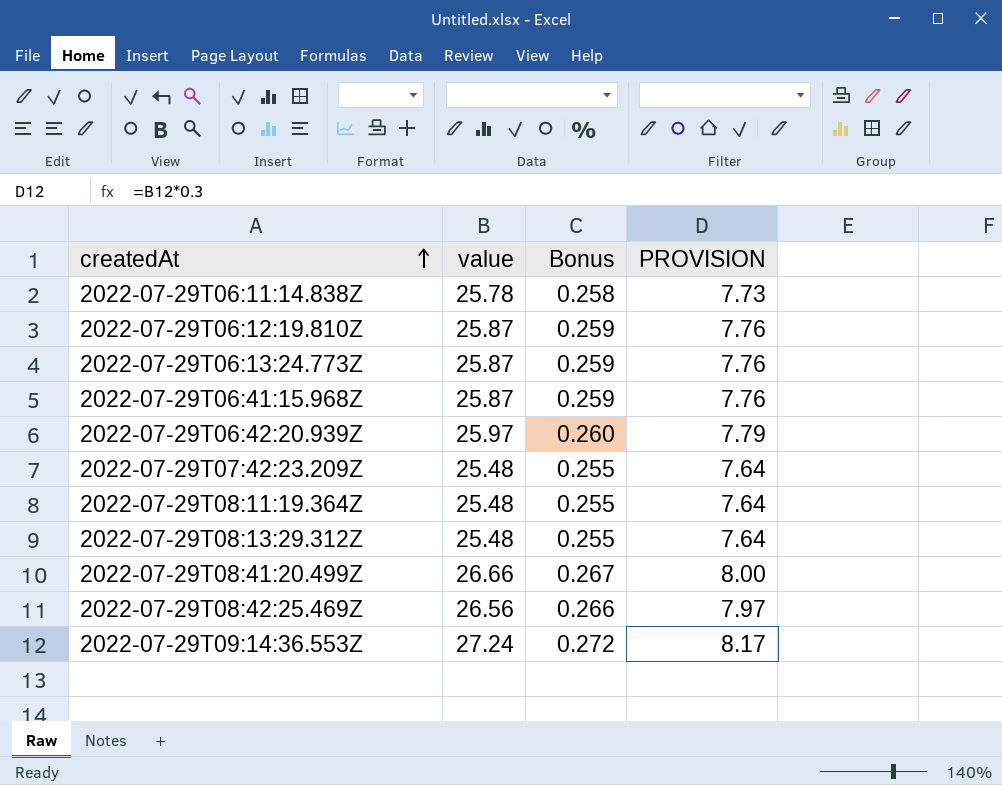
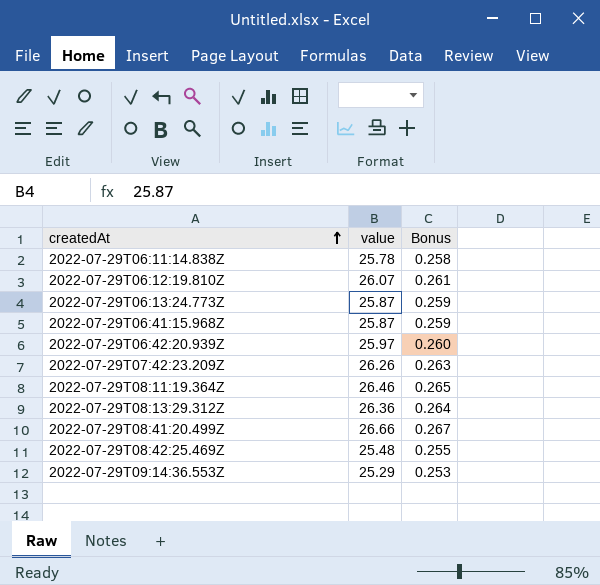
column PROVISION | formula: [value] * 0.3 -> none
2022-07-29T06:12:19.810Z | value: 25.87 -> 26.07
2022-07-29T06:12:19.810Z | Bonus: 0.259 -> 0.261
2022-07-29T07:42:23.209Z | value: 25.48 -> 26.26
2022-07-29T07:42:23.209Z | Bonus: 0.255 -> 0.263
2022-07-29T08:11:19.364Z | value: 25.48 -> 26.46
2022-07-29T08:11:19.364Z | Bonus: 0.255 -> 0.265
2022-07-29T08:13:29.312Z | value: 25.48 -> 26.36
2022-07-29T08:13:29.312Z | Bonus: 0.255 -> 0.264
2022-07-29T08:42:25.469Z | value: 26.56 -> 25.48
2022-07-29T08:42:25.469Z | Bonus: 0.266 -> 0.255
2022-07-29T09:14:36.553Z | value: 27.24 -> 25.29
2022-07-29T09:14:36.553Z | Bonus: 0.272 -> 0.253

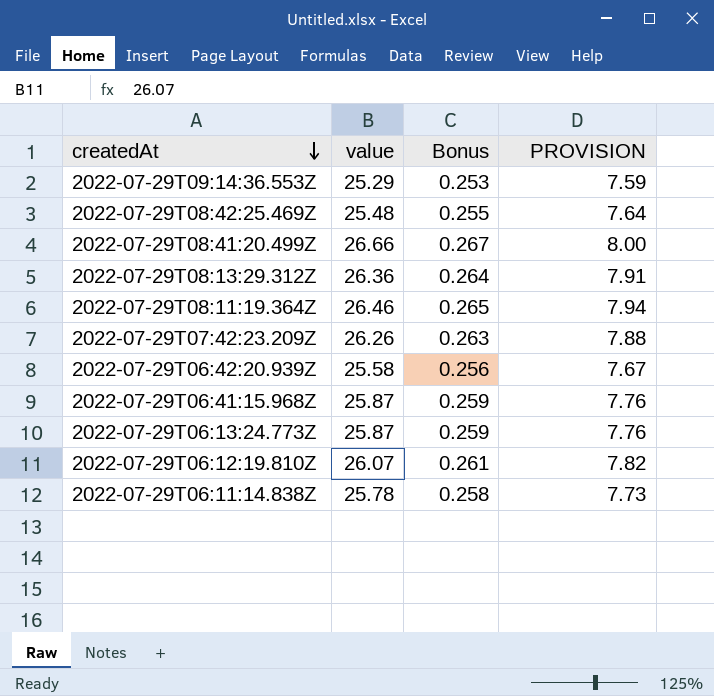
row order: createdAt ascending -> createdAt descending
column PROVISION | formula: none -> [value] * 0.3
2022-07-29T06:42:20.939Z | value: 25.97 -> 25.58
2022-07-29T06:42:20.939Z | Bonus: 0.260 -> 0.256

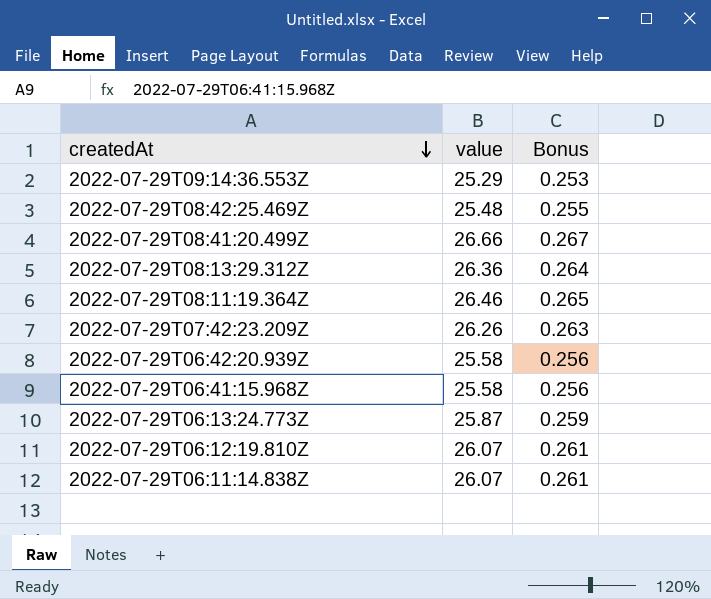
column PROVISION | formula: [value] * 0.3 -> none
2022-07-29T06:41:15.968Z | value: 25.87 -> 25.58
2022-07-29T06:41:15.968Z | Bonus: 0.259 -> 0.256
2022-07-29T06:11:14.838Z | value: 25.78 -> 26.07
2022-07-29T06:11:14.838Z | Bonus: 0.258 -> 0.261

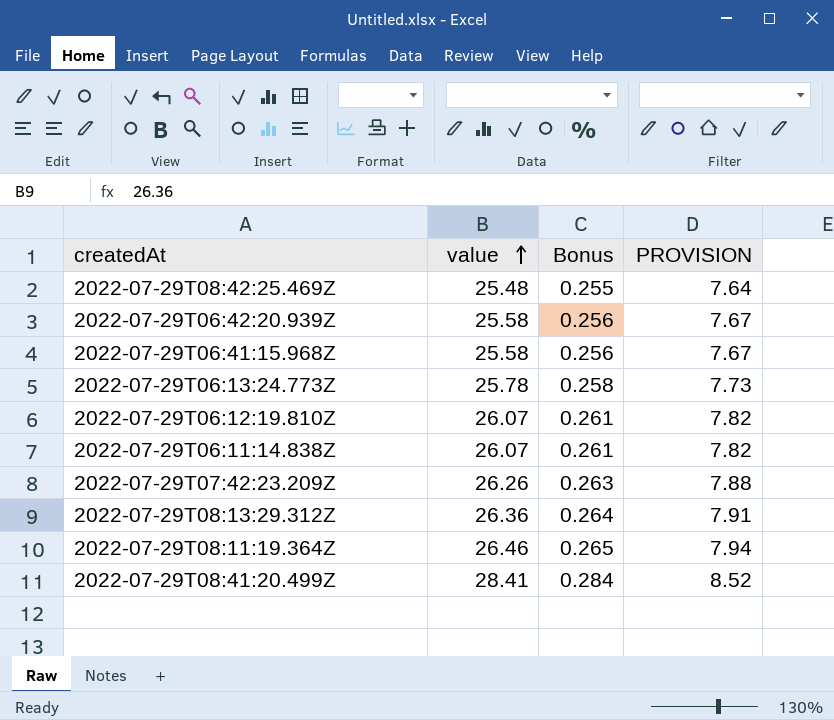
row order: createdAt descending -> value ascending
column PROVISION | formula: none -> [value] * 0.3
row 2022-07-29T09:14:36.553Z: 25.29 | 0.253 -> none
2022-07-29T06:13:24.773Z | value: 25.87 -> 25.78
2022-07-29T06:13:24.773Z | Bonus: 0.259 -> 0.258
2022-07-29T08:41:20.499Z | value: 26.66 -> 28.41
2022-07-29T08:41:20.499Z | Bonus: 0.267 -> 0.284

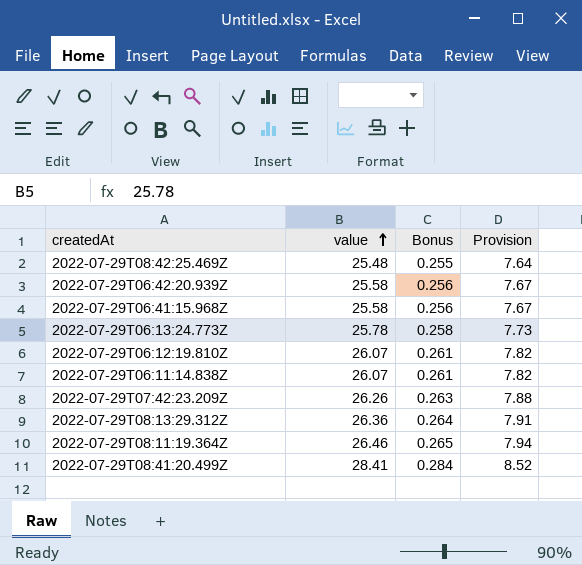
column name: PROVISION -> Provision

